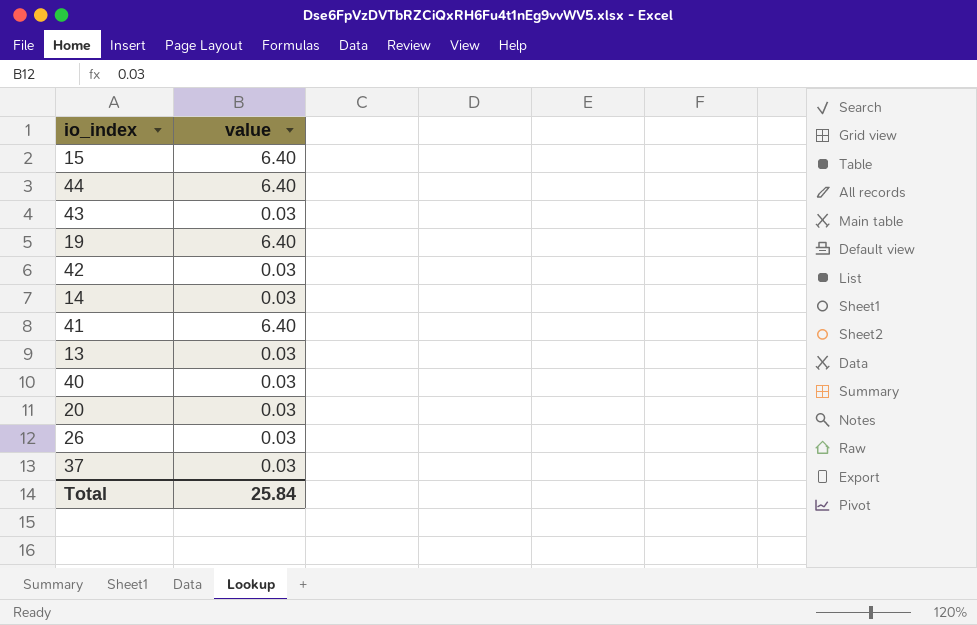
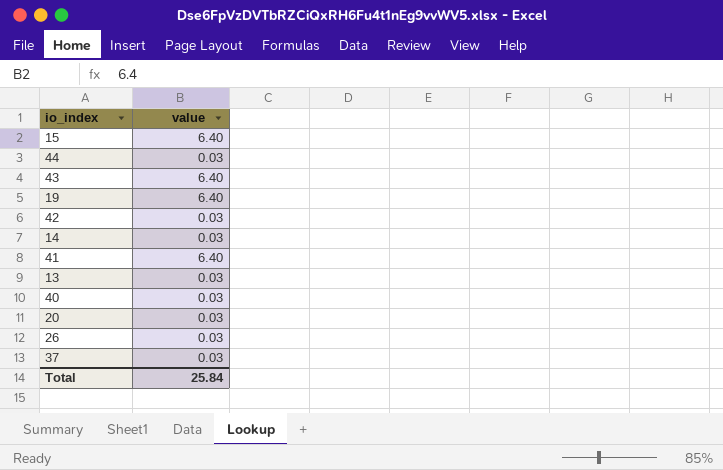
44 | value: 6.40 -> 0.03
43 | value: 0.03 -> 6.40

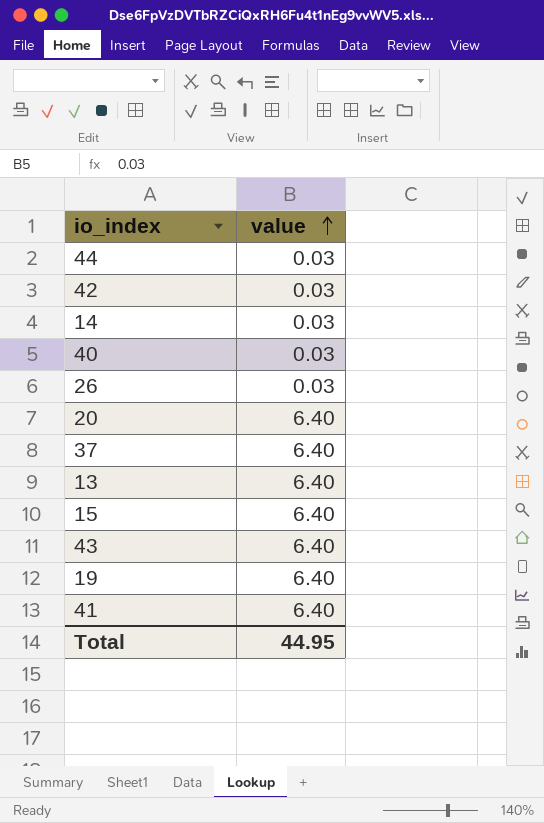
row order: none -> value ascending
20 | value: 0.03 -> 6.40
37 | value: 0.03 -> 6.40
13 | value: 0.03 -> 6.40
Total | value: 25.84 -> 44.95

